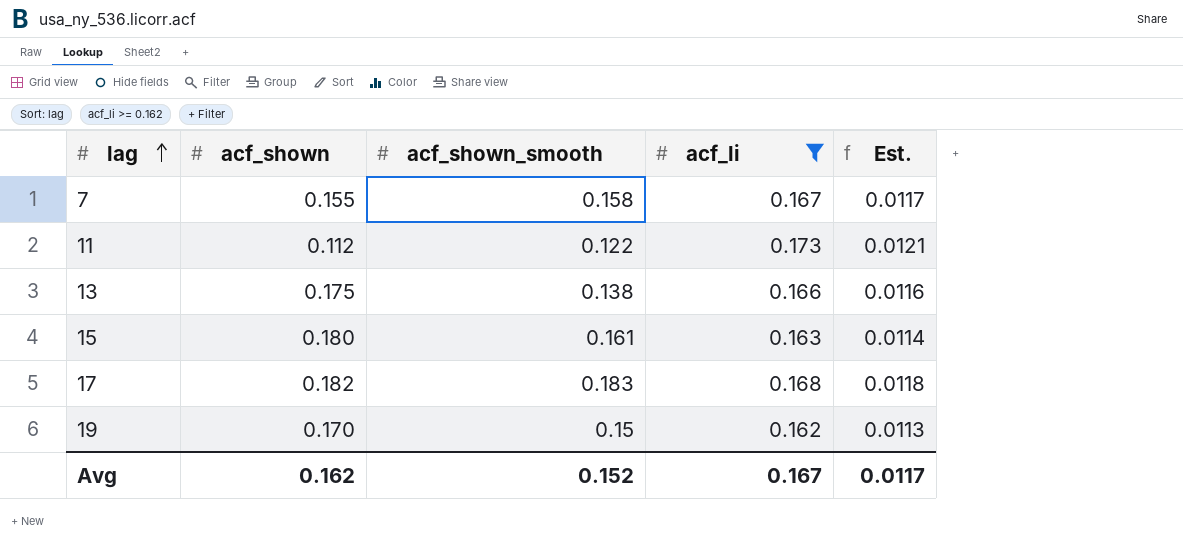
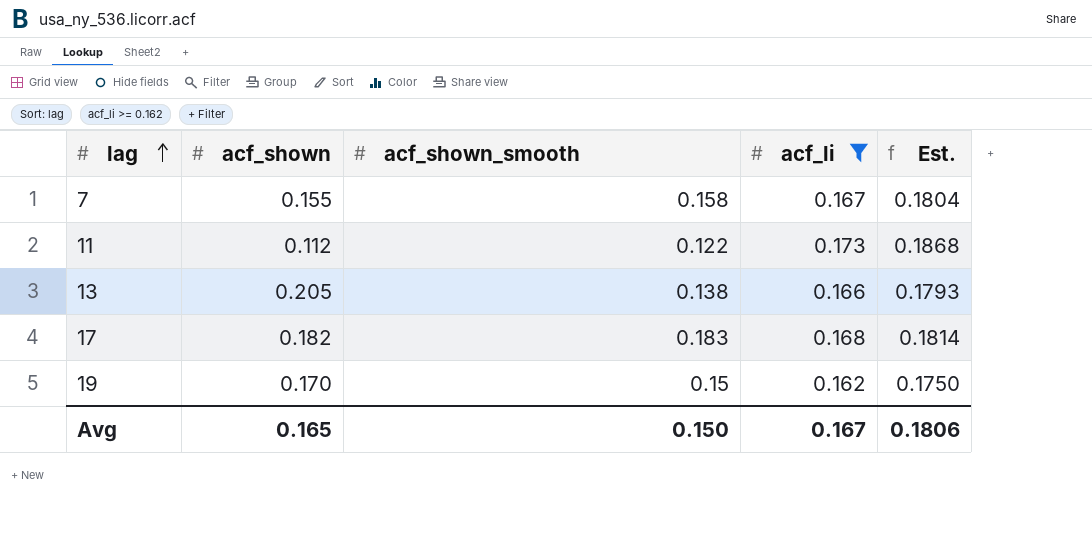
column Est. | formula: [acf_li] * 0.07 -> [acf_li] * 1.08
row 15: 0.180 | 0.161 | 0.163 | 0.0114 -> none
13 | acf_shown: 0.175 -> 0.205
Avg | acf_shown: 0.162 -> 0.165
Avg | acf_shown_smooth: 0.152 -> 0.150
Avg | Est.: 0.0117 -> 0.1806

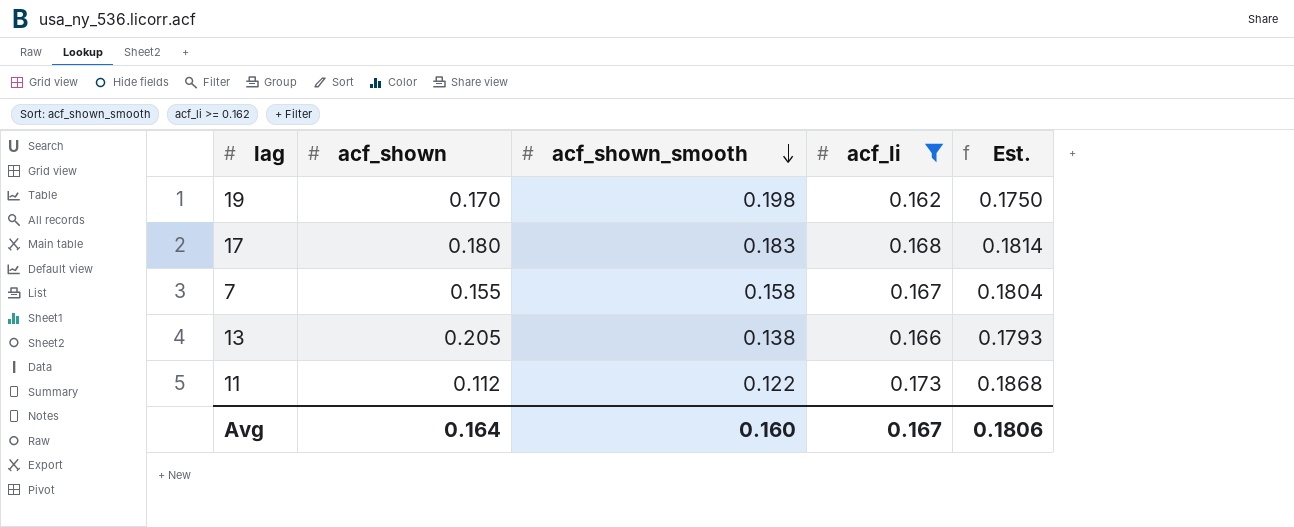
row order: lag ascending -> acf_shown_smooth descending
19 | acf_shown_smooth: 0.15 -> 0.198
17 | acf_shown: 0.182 -> 0.180
Avg | acf_shown: 0.165 -> 0.164
Avg | acf_shown_smooth: 0.150 -> 0.160

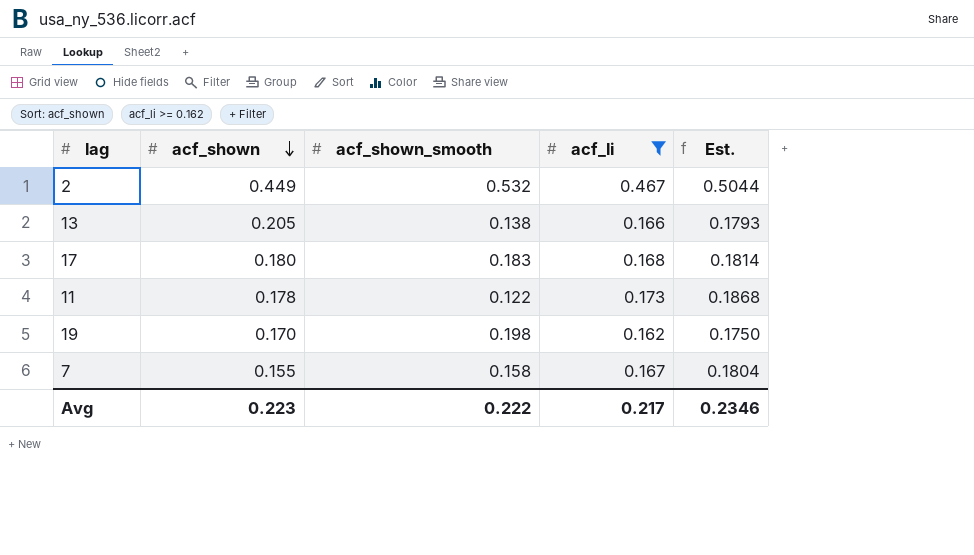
row order: acf_shown_smooth descending -> acf_shown descending
row 2: none -> 0.449 | 0.532 | 0.467 | 0.5044
11 | acf_shown: 0.112 -> 0.178
Avg | acf_shown: 0.164 -> 0.223
Avg | acf_shown_smooth: 0.160 -> 0.222
Avg | acf_li: 0.167 -> 0.217
Avg | Est.: 0.1806 -> 0.2346

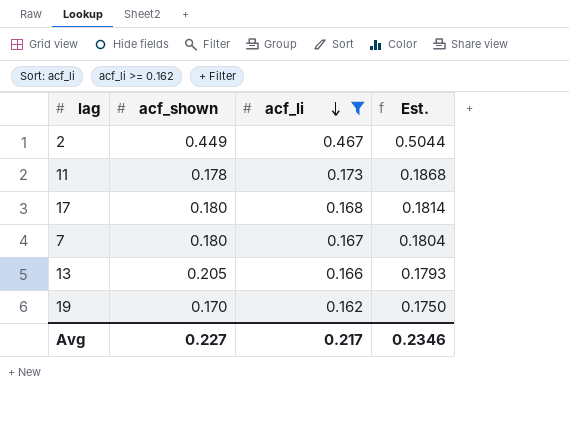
row order: acf_shown descending -> acf_li descending
column acf_shown_smooth | position: 3 -> none
7 | acf_shown: 0.155 -> 0.180
Avg | acf_shown: 0.223 -> 0.227

